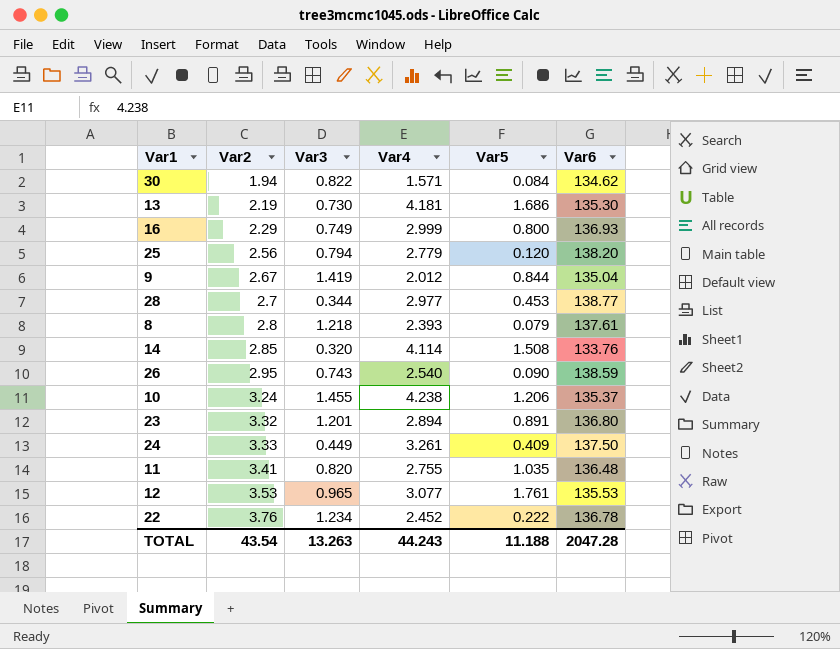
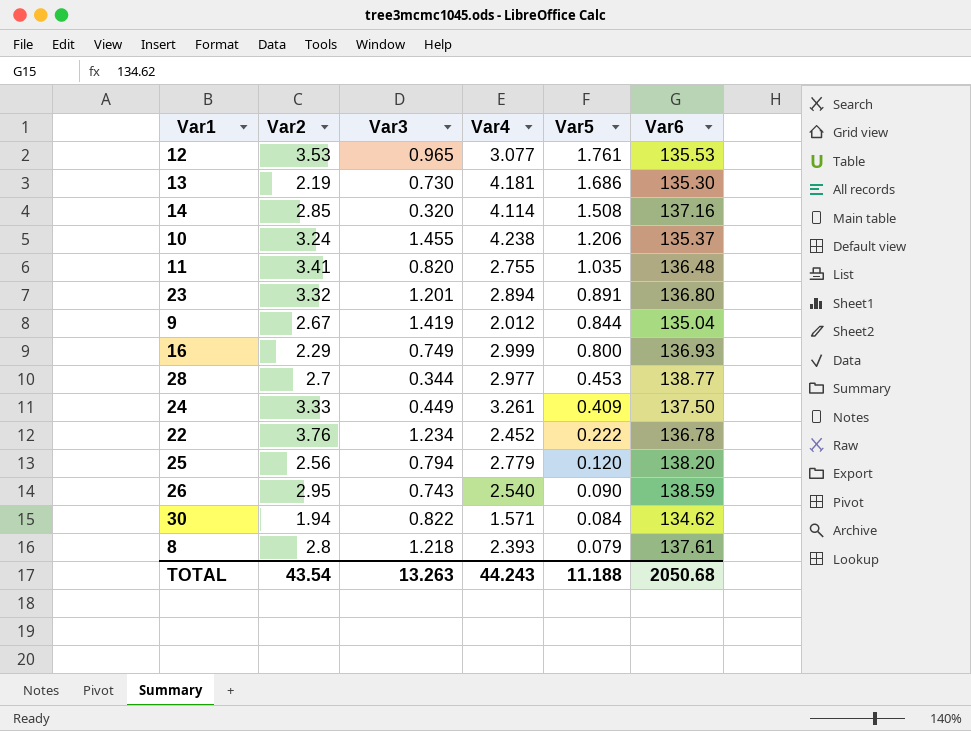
row order: Var2 ascending -> Var5 descending
14 | Var6: 133.76 -> 137.16
TOTAL | Var6: 2047.28 -> 2050.68

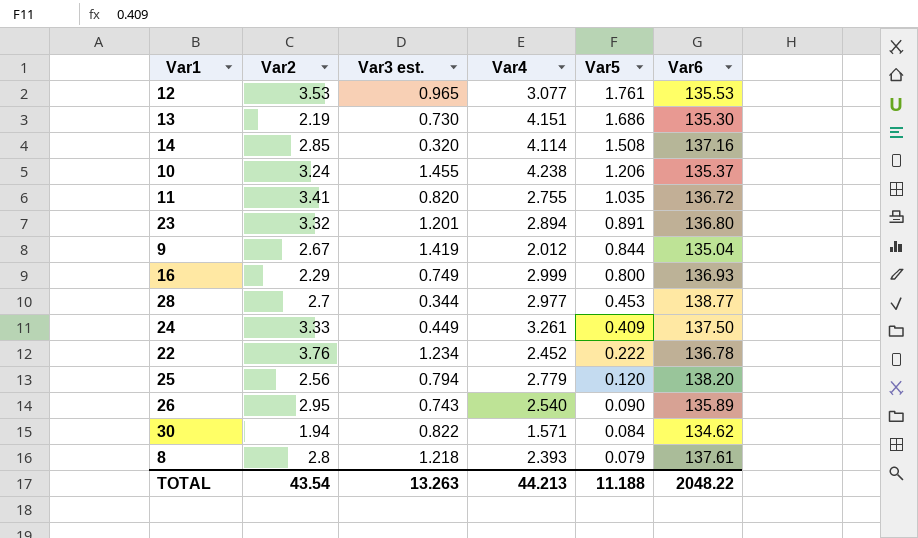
column name: Var3 -> Var3 est.
13 | Var4: 4.181 -> 4.151
11 | Var6: 136.48 -> 136.72
26 | Var6: 138.59 -> 135.89
TOTAL | Var4: 44.243 -> 44.213
TOTAL | Var6: 2050.68 -> 2048.22

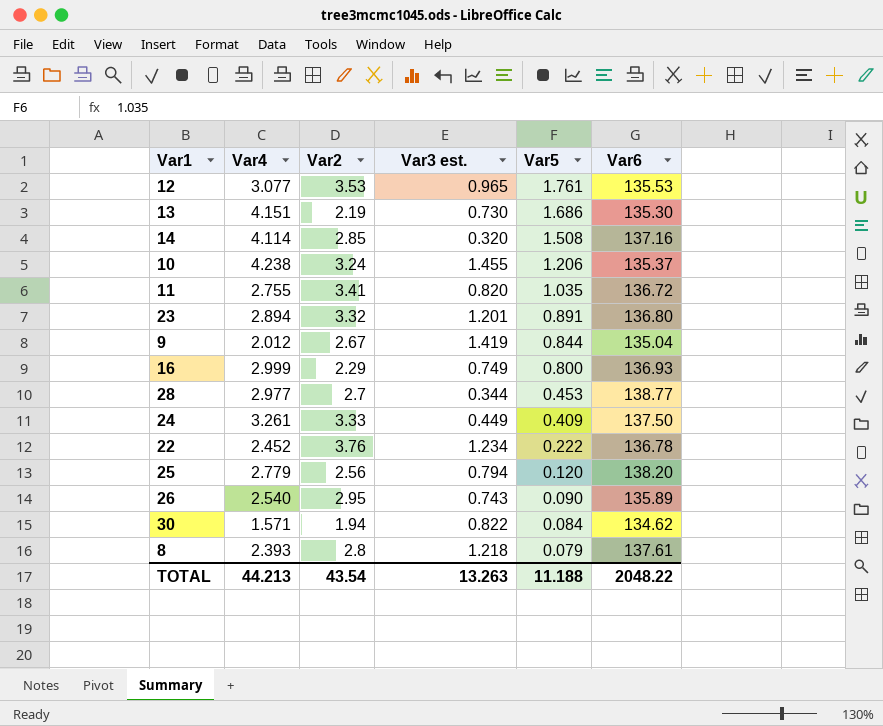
column Var4 | position: 4 -> 2

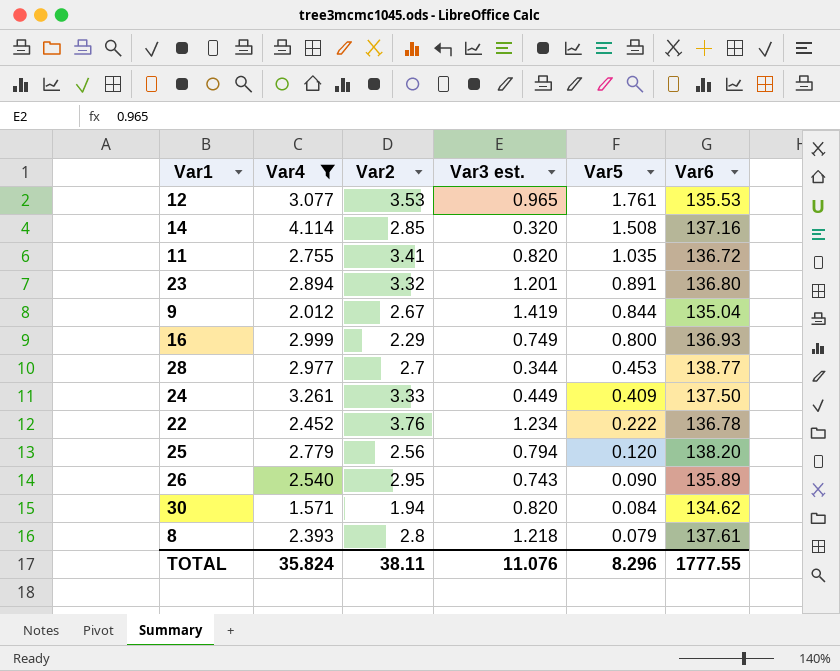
filter: none -> Var4 <= 4.114
30 | Var3 est.: 0.822 -> 0.820
TOTAL | Var4: 44.213 -> 35.824
TOTAL | Var2: 43.54 -> 38.11
TOTAL | Var3 est.: 13.263 -> 11.076
TOTAL | Var5: 11.188 -> 8.296
TOTAL | Var6: 2048.22 -> 1777.55

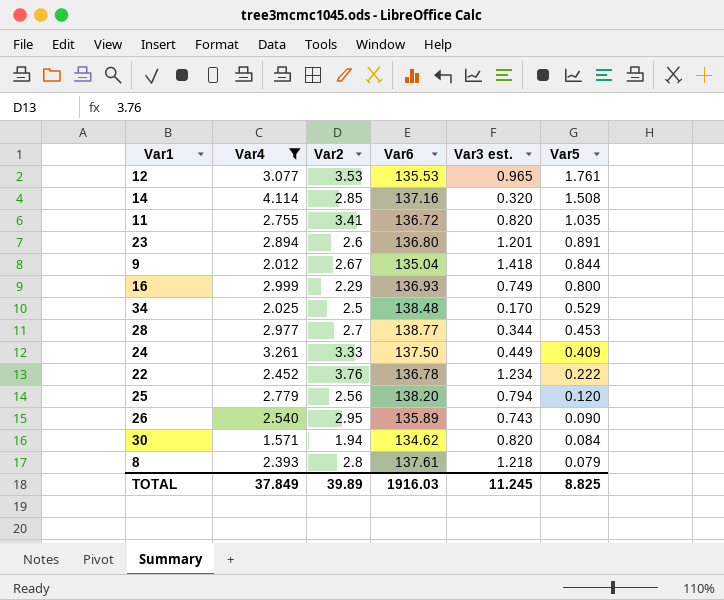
column Var6 | position: 6 -> 4
23 | Var2: 3.32 -> 2.6
9 | Var3 est.: 1.419 -> 1.418
row 34: none -> 2.025 | 2.5 | 138.48 | 0.170 | 0.529
TOTAL | Var4: 35.824 -> 37.849
TOTAL | Var2: 38.11 -> 39.89
TOTAL | Var6: 1777.55 -> 1916.03
TOTAL | Var3 est.: 11.076 -> 11.245
TOTAL | Var5: 8.296 -> 8.825

